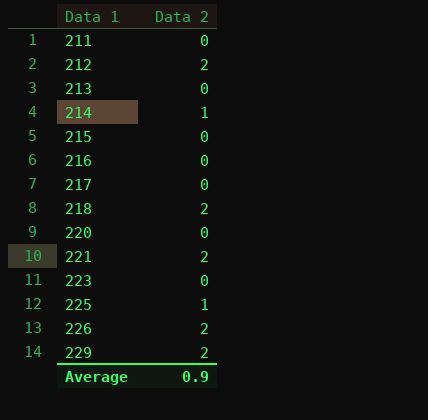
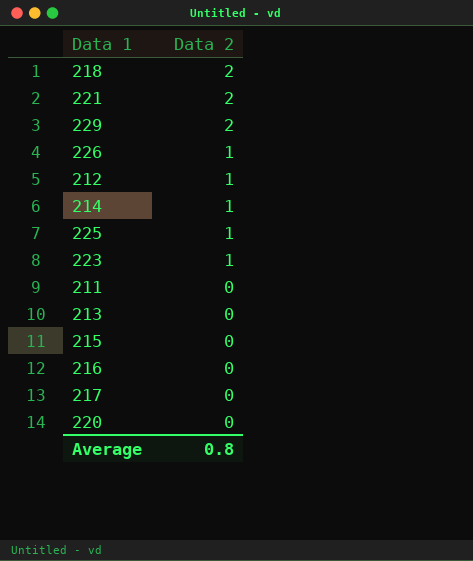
row order: Data 1 ascending -> Data 2 descending
226 | Data 2: 2 -> 1
212 | Data 2: 2 -> 1
223 | Data 2: 0 -> 1
Average | Data 2: 0.9 -> 0.8

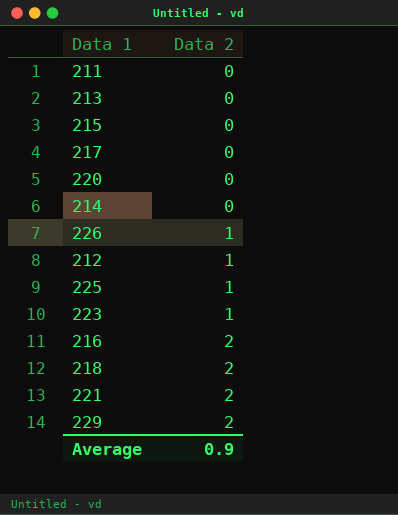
row order: Data 2 descending -> Data 2 ascending
214 | Data 2: 1 -> 0
216 | Data 2: 0 -> 2
Average | Data 2: 0.8 -> 0.9

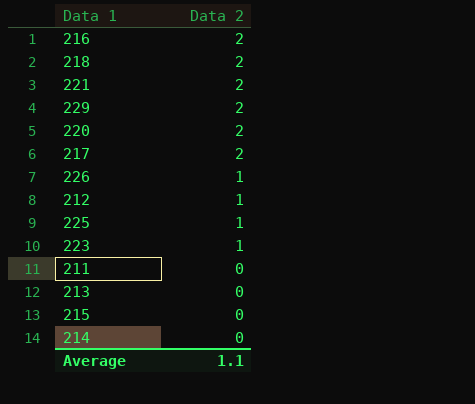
row order: Data 2 ascending -> Data 2 descending
220 | Data 2: 0 -> 2
217 | Data 2: 0 -> 2
Average | Data 2: 0.9 -> 1.1

